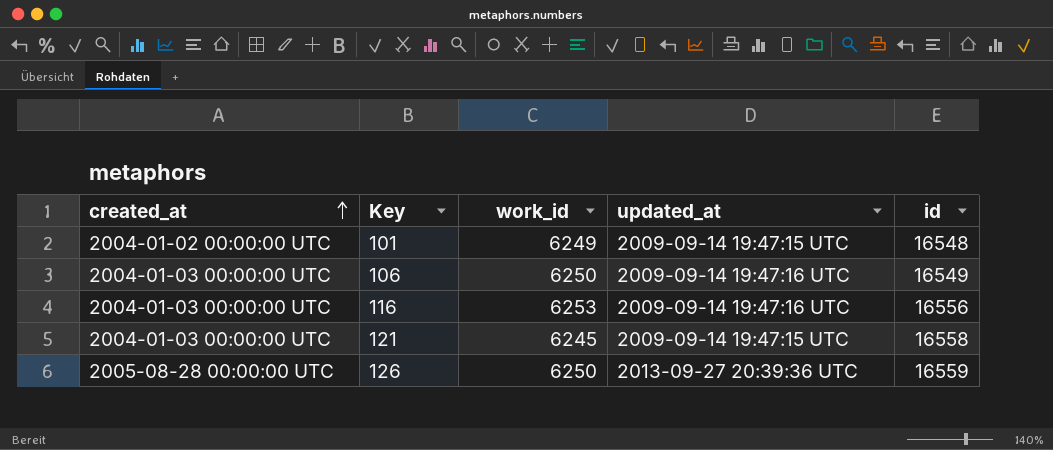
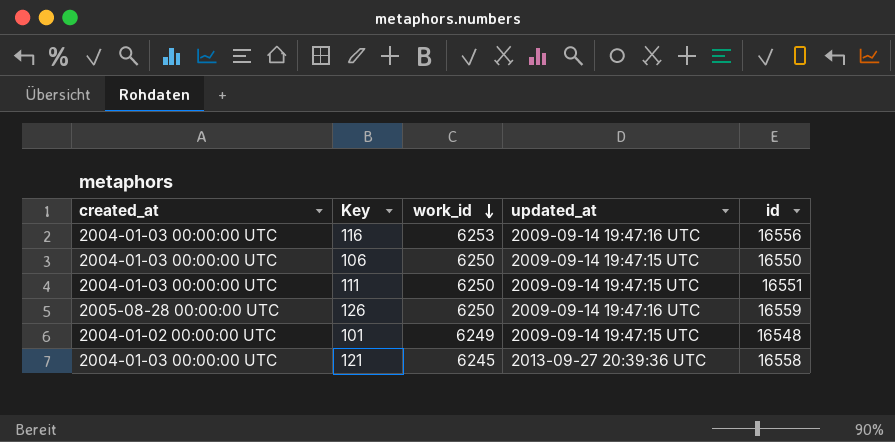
row order: created_at ascending -> work_id descending
106 | updated_at: 2009-09-14 19:47:16 UTC -> 2009-09-14 19:47:15 UTC
106 | id: 16549 -> 16550
row 111: none -> 2004-01-03 00:00:00 UTC | 6250 | 2009-09-14 19:47:15 UTC | 16551
126 | updated_at: 2013-09-27 20:39:36 UTC -> 2009-09-14 19:47:16 UTC
121 | updated_at: 2009-09-14 19:47:15 UTC -> 2013-09-27 20:39:36 UTC

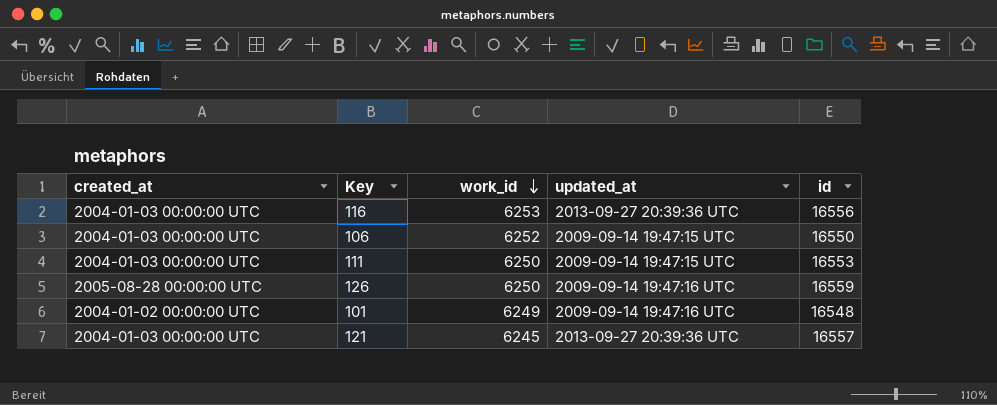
116 | updated_at: 2009-09-14 19:47:16 UTC -> 2013-09-27 20:39:36 UTC
106 | work_id: 6250 -> 6252
111 | id: 16551 -> 16553
101 | updated_at: 2009-09-14 19:47:15 UTC -> 2009-09-14 19:47:16 UTC
121 | id: 16558 -> 16557

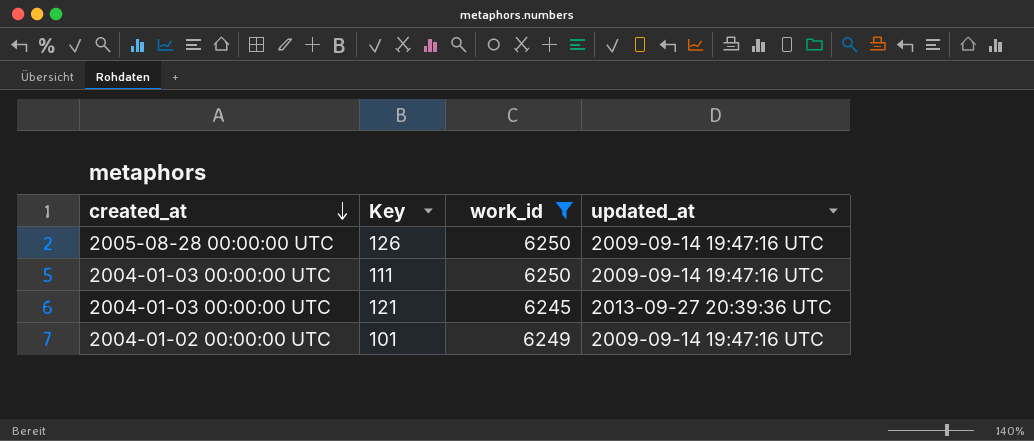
filter: none -> work_id <= 6250
row order: work_id descending -> created_at descending
column id | position: 5 -> none
111 | updated_at: 2009-09-14 19:47:15 UTC -> 2009-09-14 19:47:16 UTC

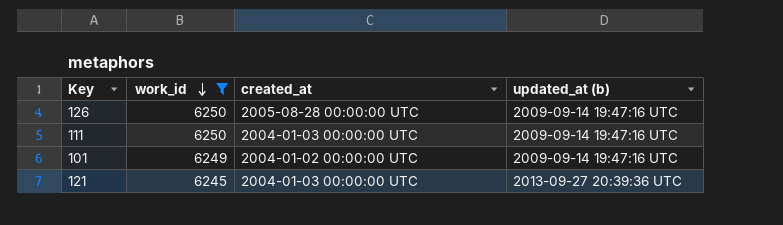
row order: created_at descending -> work_id descending
column created_at | position: 1 -> 3
column name: updated_at -> updated_at (b)

